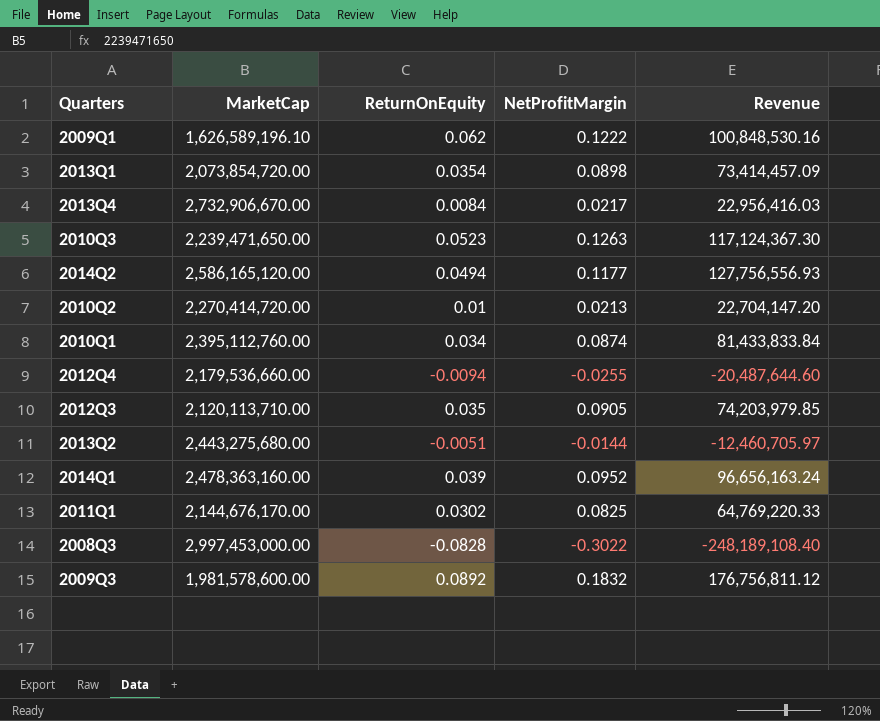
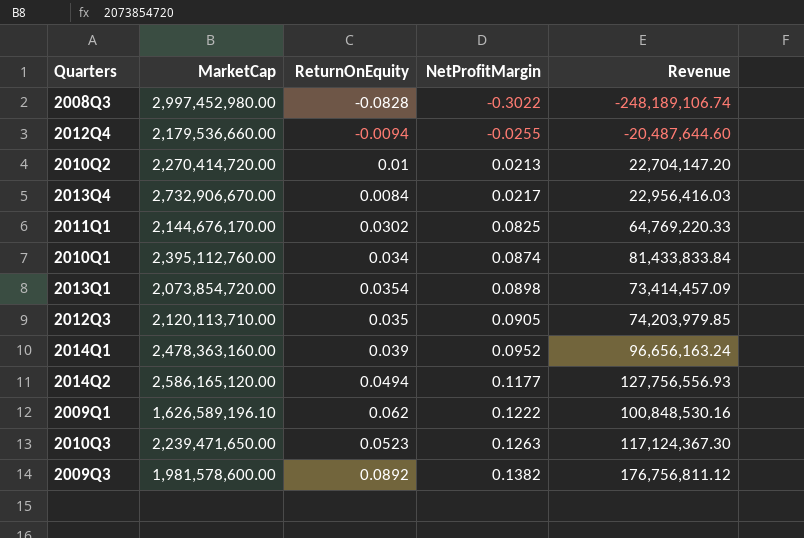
row order: none -> NetProfitMargin ascending
row 2013Q2: 2,443,275,680.00 | -0.0051 | -0.0144 | -12,460,705.97 -> none
2008Q3 | MarketCap: 2,997,453,000.00 -> 2,997,452,980.00
2008Q3 | Revenue: -248,189,108.40 -> -248,189,106.74
2009Q3 | NetProfitMargin: 0.1832 -> 0.1382

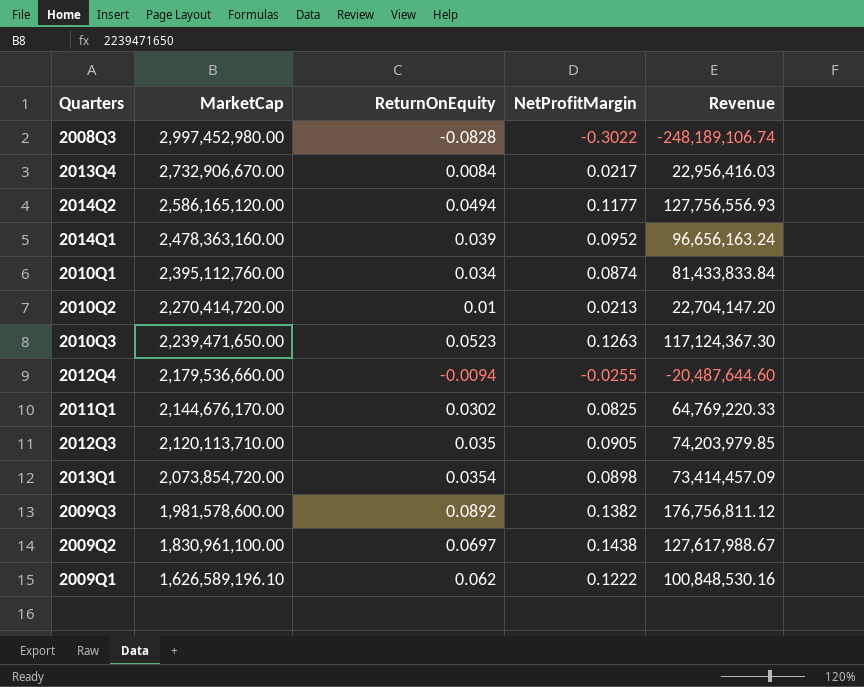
row order: NetProfitMargin ascending -> MarketCap descending
row 2009Q2: none -> 1,830,961,100.00 | 0.0697 | 0.1438 | 127,617,988.67

